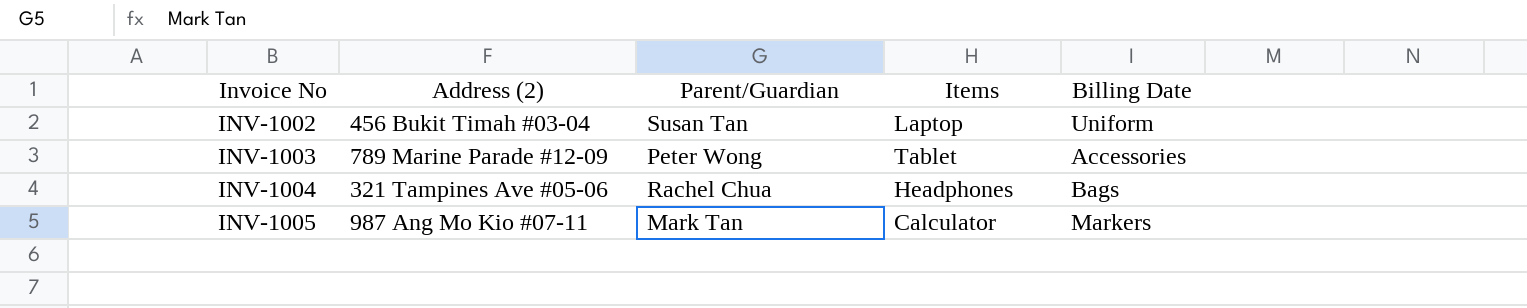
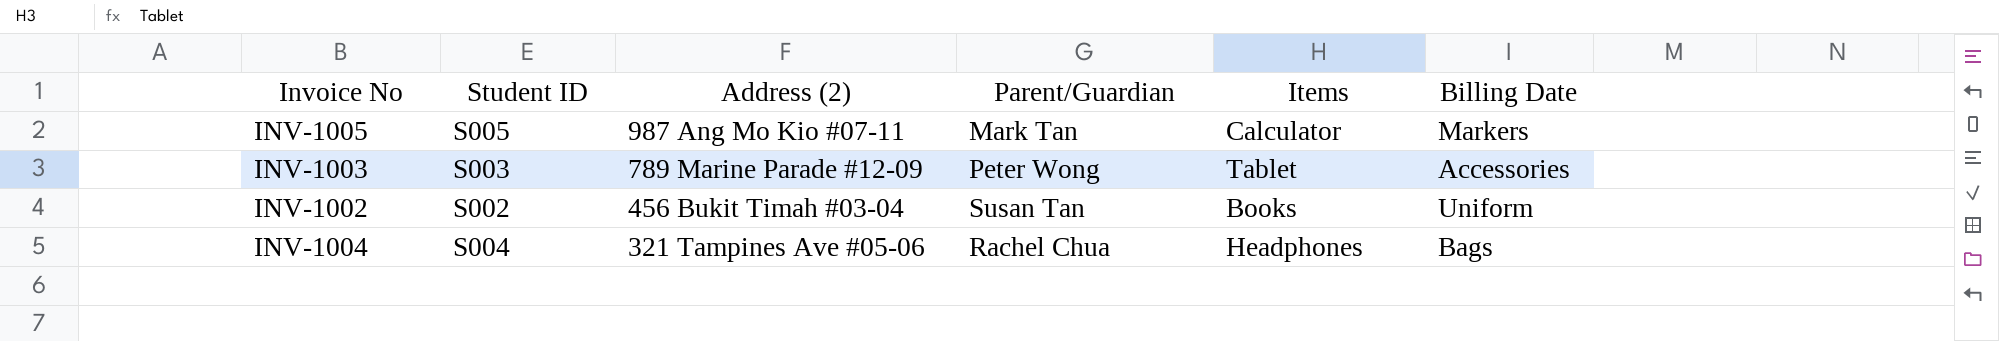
row order: Invoice No ascending -> Address (2) descending
column Student ID | position: none -> 2
INV-1002 | Items: Laptop -> Books

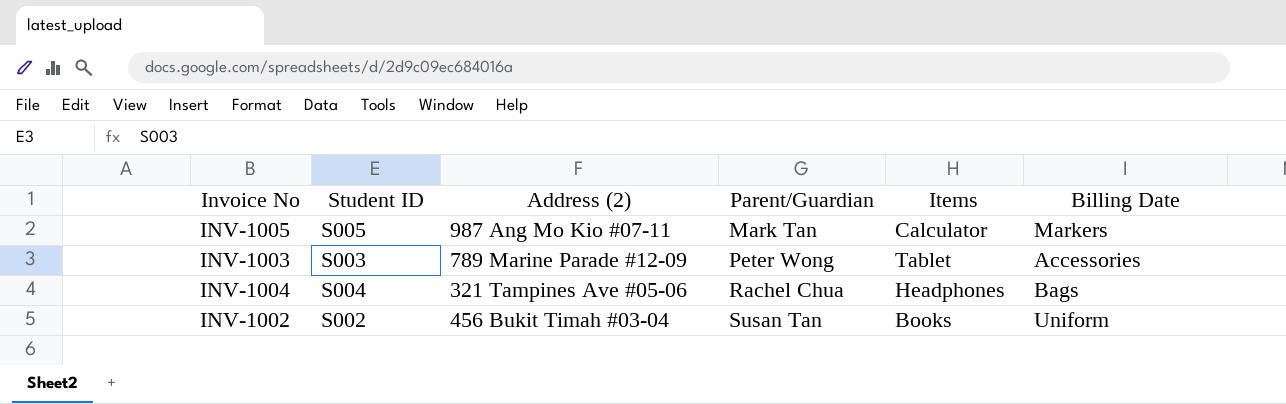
row order: Address (2) descending -> Parent/Guardian ascending

